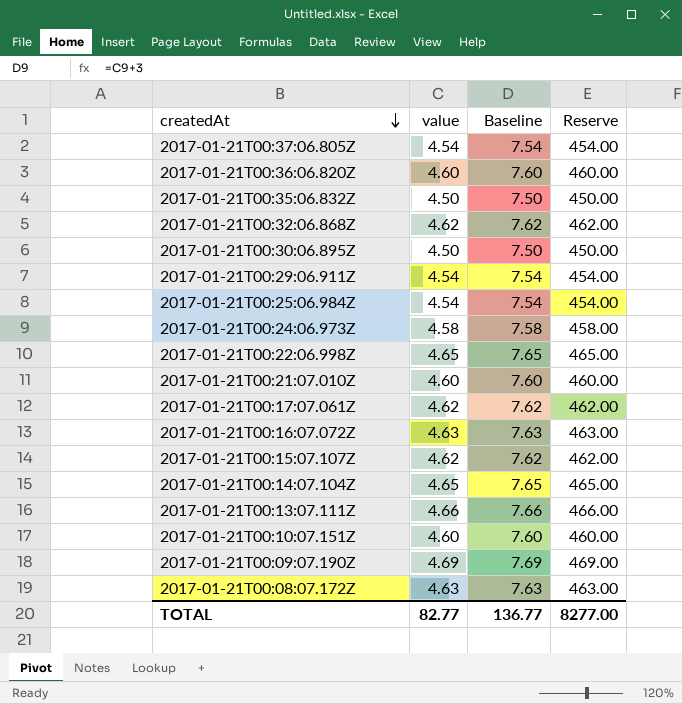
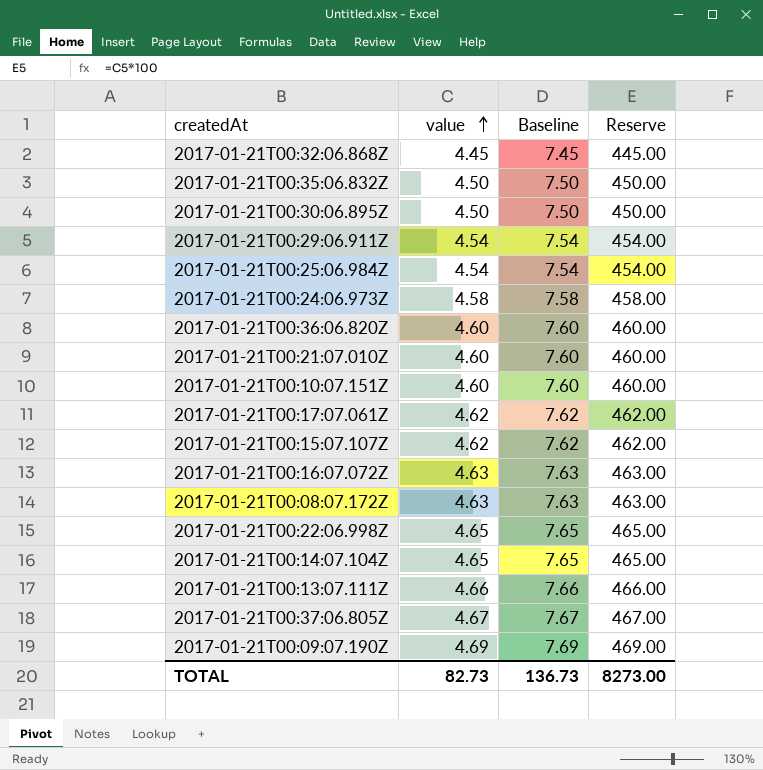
row order: createdAt descending -> value ascending
2017-01-21T00:32:06.868Z | value: 4.62 -> 4.45
2017-01-21T00:32:06.868Z | Baseline: 7.62 -> 7.45
2017-01-21T00:32:06.868Z | Reserve: 462.00 -> 445.00
2017-01-21T00:37:06.805Z | value: 4.54 -> 4.67
2017-01-21T00:37:06.805Z | Baseline: 7.54 -> 7.67
2017-01-21T00:37:06.805Z | Reserve: 454.00 -> 467.00
TOTAL | value: 82.77 -> 82.73
TOTAL | Baseline: 136.77 -> 136.73
TOTAL | Reserve: 8277.00 -> 8273.00

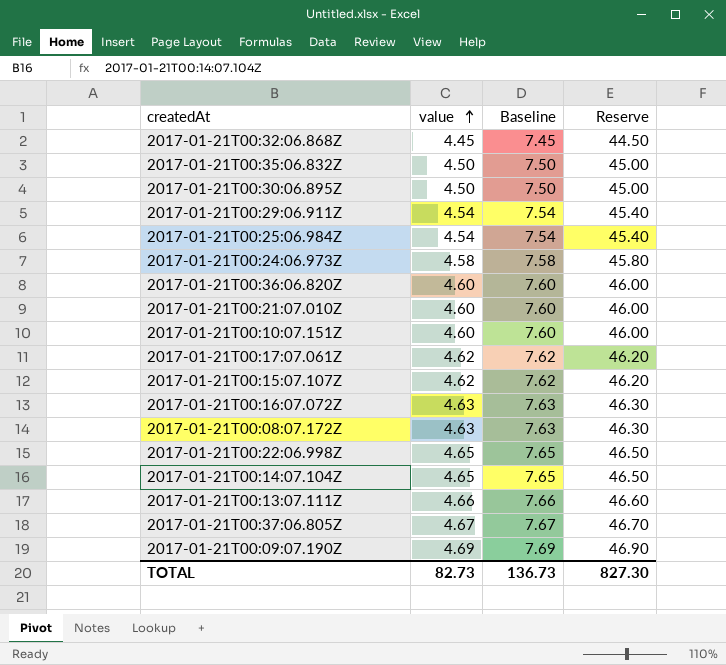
column Reserve | formula: [value] * 100 -> [value] * 10
TOTAL | Reserve: 8273.00 -> 827.30

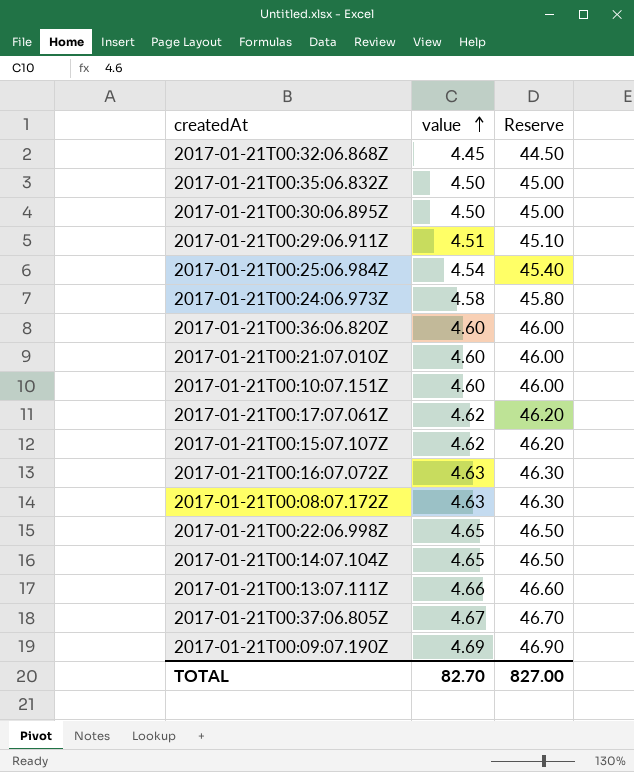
column Baseline | formula: [value] + 3 -> none
2017-01-21T00:29:06.911Z | value: 4.54 -> 4.51
2017-01-21T00:29:06.911Z | Reserve: 45.40 -> 45.10
TOTAL | value: 82.73 -> 82.70
TOTAL | Reserve: 827.30 -> 827.00

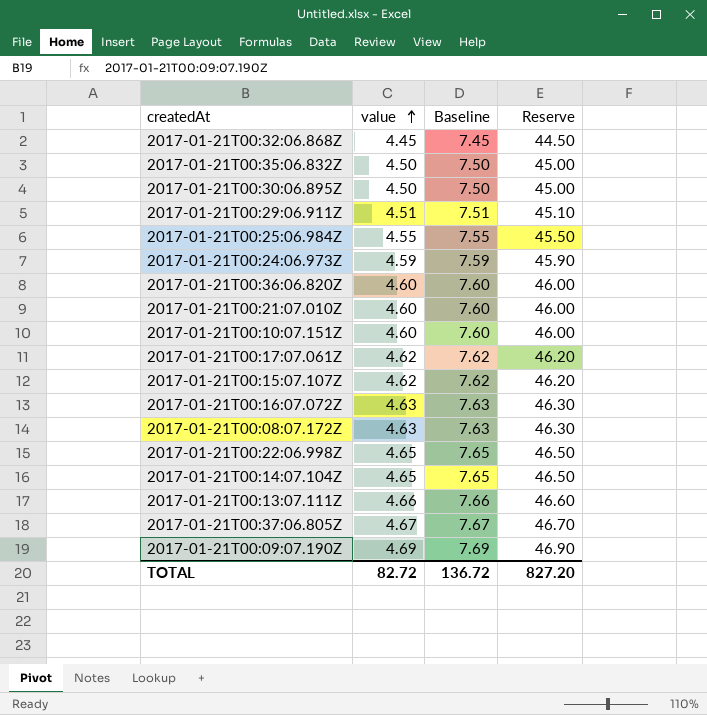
column Baseline | formula: none -> [value] + 3
2017-01-21T00:25:06.984Z | value: 4.54 -> 4.55
2017-01-21T00:25:06.984Z | Reserve: 45.40 -> 45.50
2017-01-21T00:24:06.973Z | value: 4.58 -> 4.59
2017-01-21T00:24:06.973Z | Reserve: 45.80 -> 45.90
TOTAL | value: 82.70 -> 82.72
TOTAL | Reserve: 827.00 -> 827.20

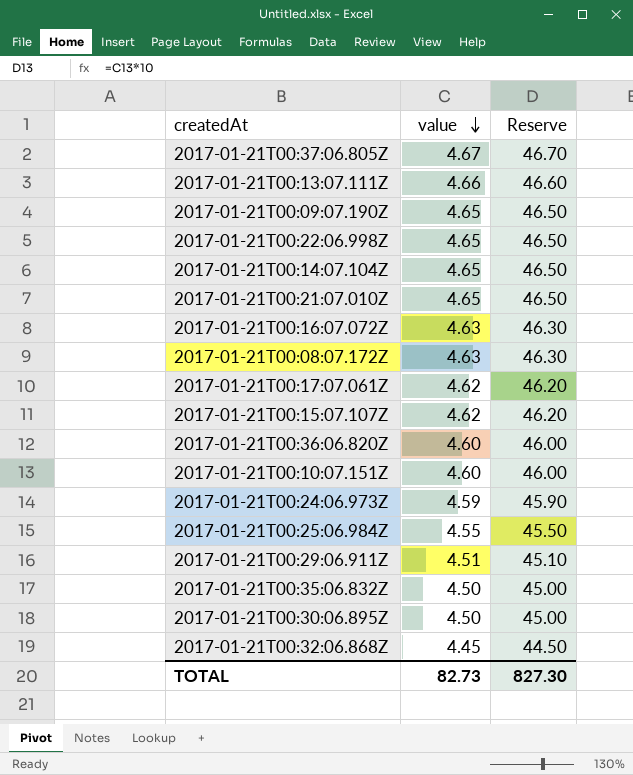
row order: value ascending -> value descending
column Baseline | formula: [value] + 3 -> none
2017-01-21T00:09:07.190Z | value: 4.69 -> 4.65
2017-01-21T00:09:07.190Z | Reserve: 46.90 -> 46.50
2017-01-21T00:21:07.010Z | value: 4.60 -> 4.65
2017-01-21T00:21:07.010Z | Reserve: 46.00 -> 46.50
TOTAL | value: 82.72 -> 82.73
TOTAL | Reserve: 827.20 -> 827.30

